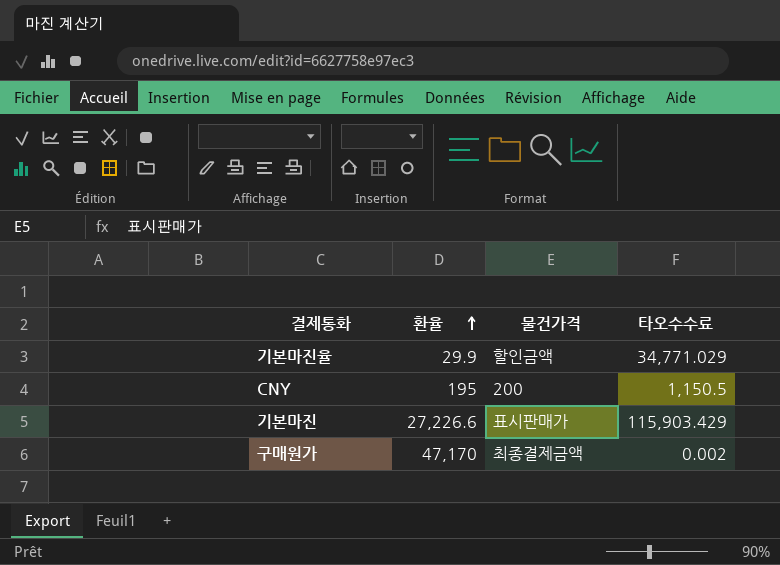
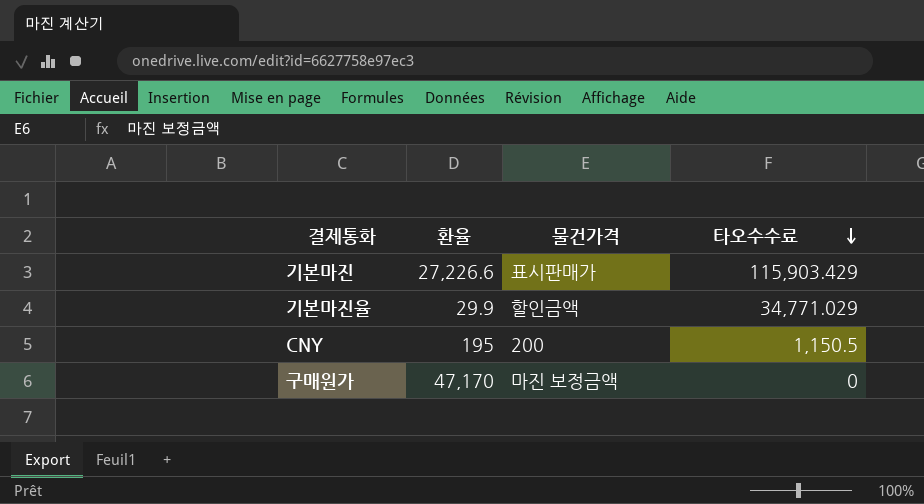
row order: 환율 ascending -> 타오수수료 descending
구매원가 | 물건가격: 최종결제금액 -> 마진 보정금액
구매원가 | 타오수수료: 0.002 -> 0

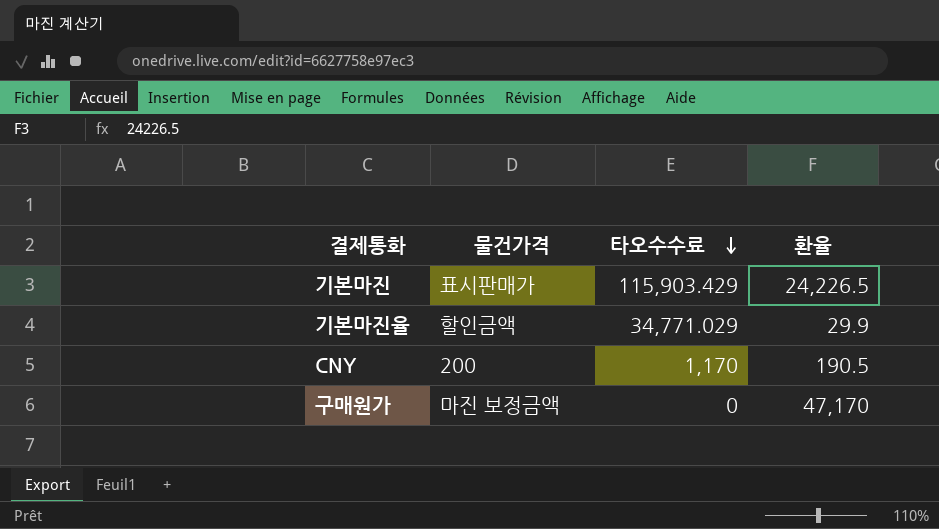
column 환율 | position: 2 -> 4
기본마진 | 환율: 27,226.6 -> 24,226.5
CNY | 타오수수료: 1,150.5 -> 1,170
CNY | 환율: 195 -> 190.5

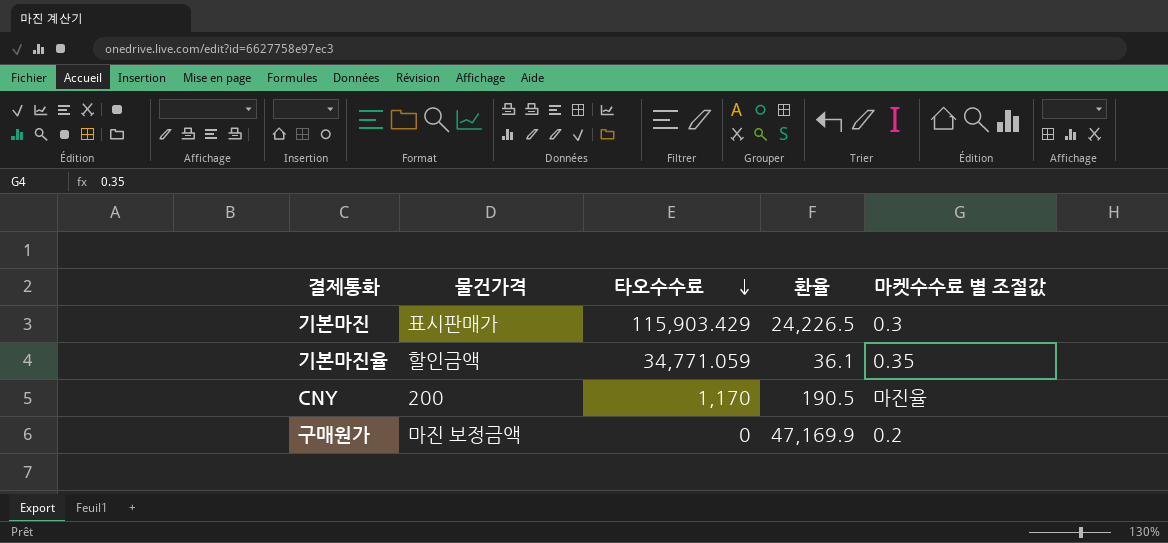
column 마켓수수료 별 조절값 | position: none -> 5
기본마진율 | 타오수수료: 34,771.029 -> 34,771.059
기본마진율 | 환율: 29.9 -> 36.1
구매원가 | 환율: 47,170 -> 47,169.9

